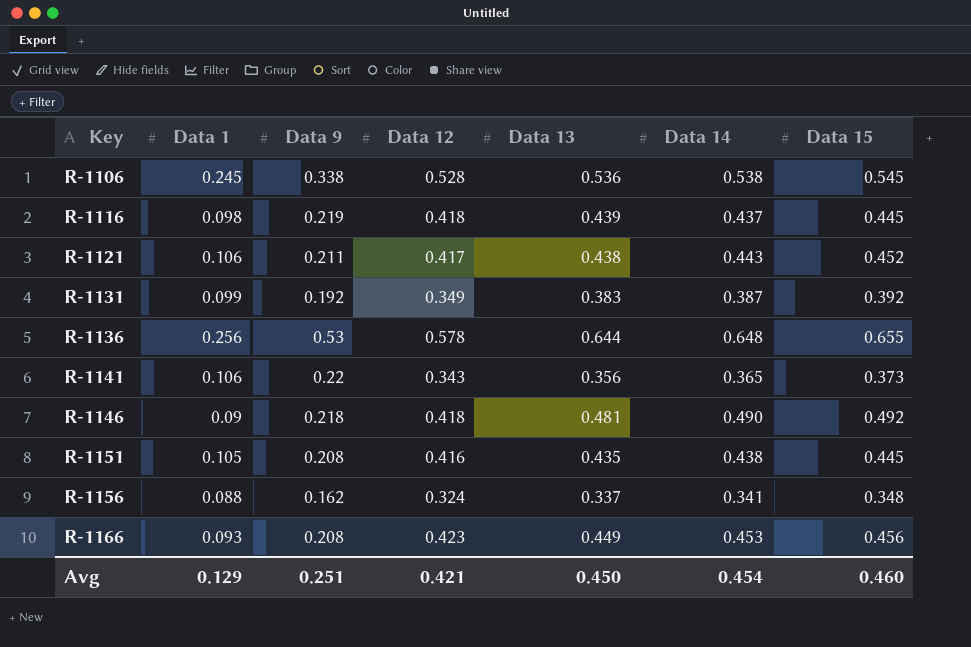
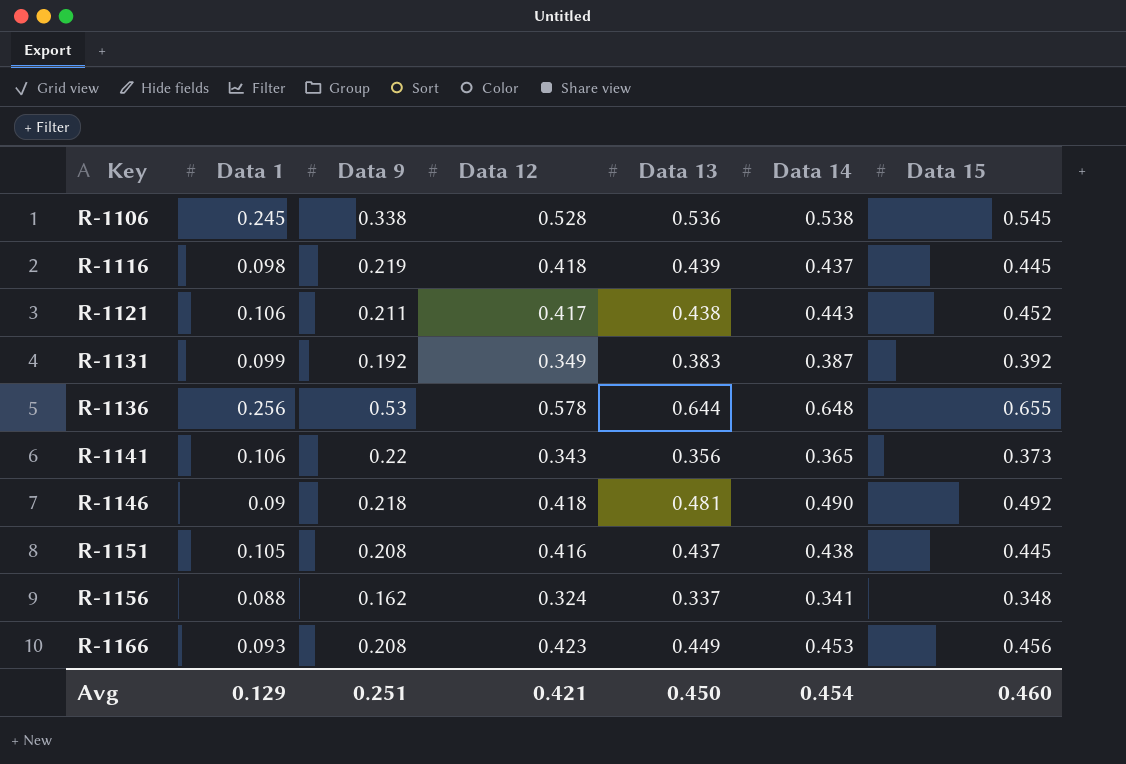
R-1151 | Data 13: 0.435 -> 0.437

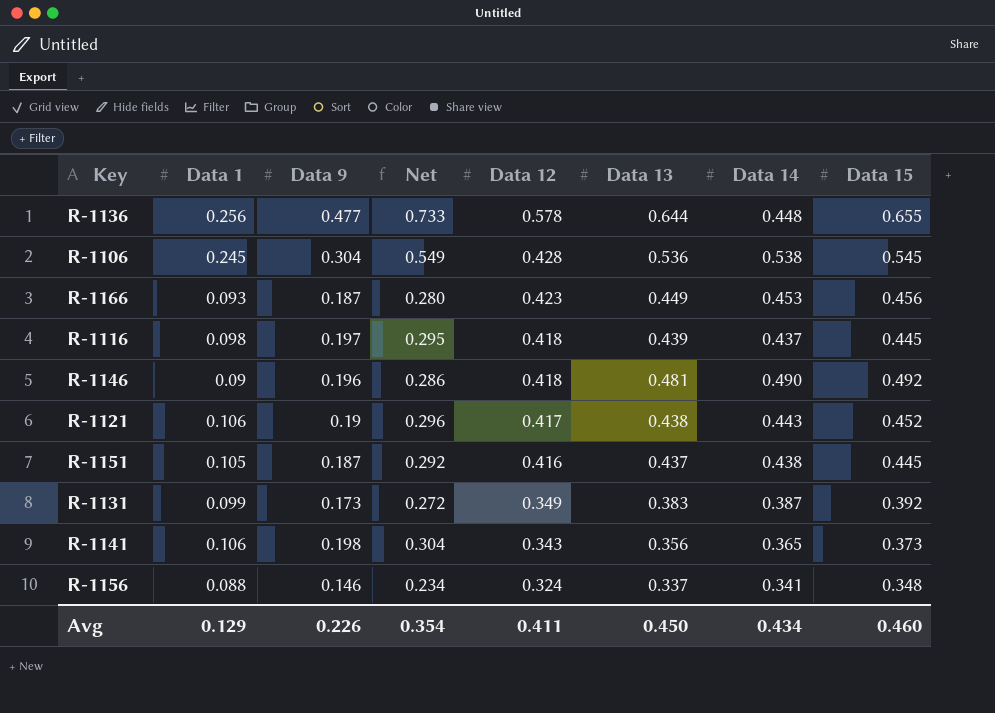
row order: Key ascending -> Data 12 descending
column Net | formula: none -> [Data 1] + [Data 9]
R-1136 | Data 9: 0.53 -> 0.477
R-1136 | Data 14: 0.648 -> 0.448
R-1106 | Data 9: 0.338 -> 0.304
R-1106 | Data 12: 0.528 -> 0.428
R-1166 | Data 9: 0.208 -> 0.187
R-1116 | Data 9: 0.219 -> 0.197
R-1146 | Data 9: 0.218 -> 0.196
R-1121 | Data 9: 0.211 -> 0.19
R-1151 | Data 9: 0.208 -> 0.187
R-1131 | Data 9: 0.192 -> 0.173
R-1141 | Data 9: 0.22 -> 0.198
R-1156 | Data 9: 0.162 -> 0.146
Avg | Data 9: 0.251 -> 0.226
Avg | Data 12: 0.421 -> 0.411
Avg | Data 14: 0.454 -> 0.434

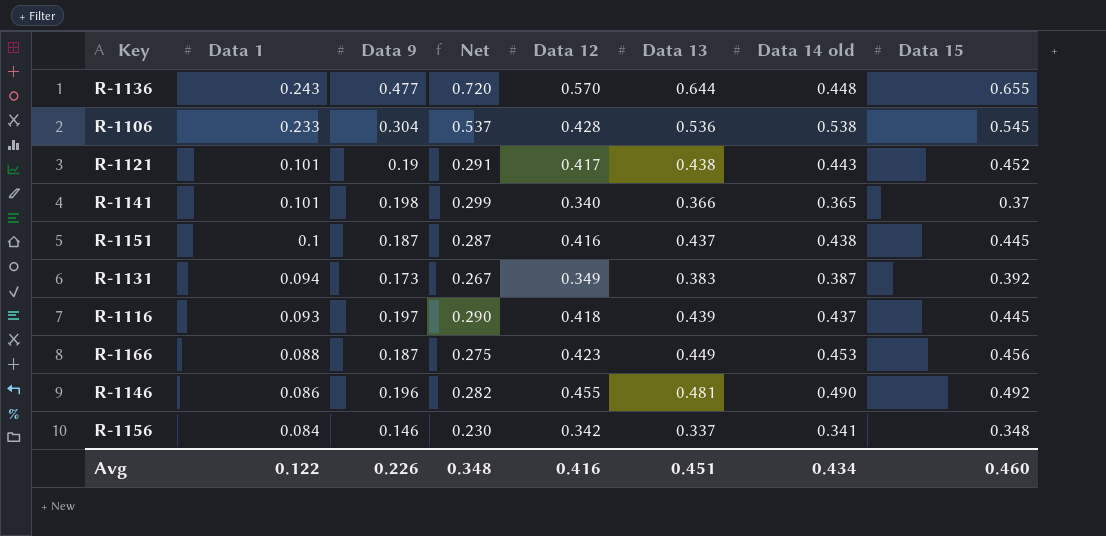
row order: Data 12 descending -> Data 1 descending
column name: Data 14 -> Data 14 old
R-1136 | Data 1: 0.256 -> 0.243
R-1136 | Net: 0.733 -> 0.720
R-1136 | Data 12: 0.578 -> 0.570
R-1106 | Data 1: 0.245 -> 0.233
R-1106 | Net: 0.549 -> 0.537
R-1121 | Data 1: 0.106 -> 0.101
R-1121 | Net: 0.296 -> 0.291
R-1141 | Data 1: 0.106 -> 0.101
R-1141 | Net: 0.304 -> 0.299
R-1141 | Data 12: 0.343 -> 0.340
R-1141 | Data 13: 0.356 -> 0.366
R-1141 | Data 15: 0.373 -> 0.37
R-1151 | Data 1: 0.105 -> 0.1
R-1151 | Net: 0.292 -> 0.287
R-1131 | Data 1: 0.099 -> 0.094
R-1131 | Net: 0.272 -> 0.267
R-1116 | Data 1: 0.098 -> 0.093
R-1116 | Net: 0.295 -> 0.290
R-1166 | Data 1: 0.093 -> 0.088
R-1166 | Net: 0.280 -> 0.275
R-1146 | Data 1: 0.09 -> 0.086
R-1146 | Net: 0.286 -> 0.282
R-1146 | Data 12: 0.418 -> 0.455
R-1156 | Data 1: 0.088 -> 0.084
R-1156 | Net: 0.234 -> 0.230
R-1156 | Data 12: 0.324 -> 0.342
Avg | Data 1: 0.129 -> 0.122
Avg | Net: 0.354 -> 0.348
Avg | Data 12: 0.411 -> 0.416
Avg | Data 13: 0.450 -> 0.451

